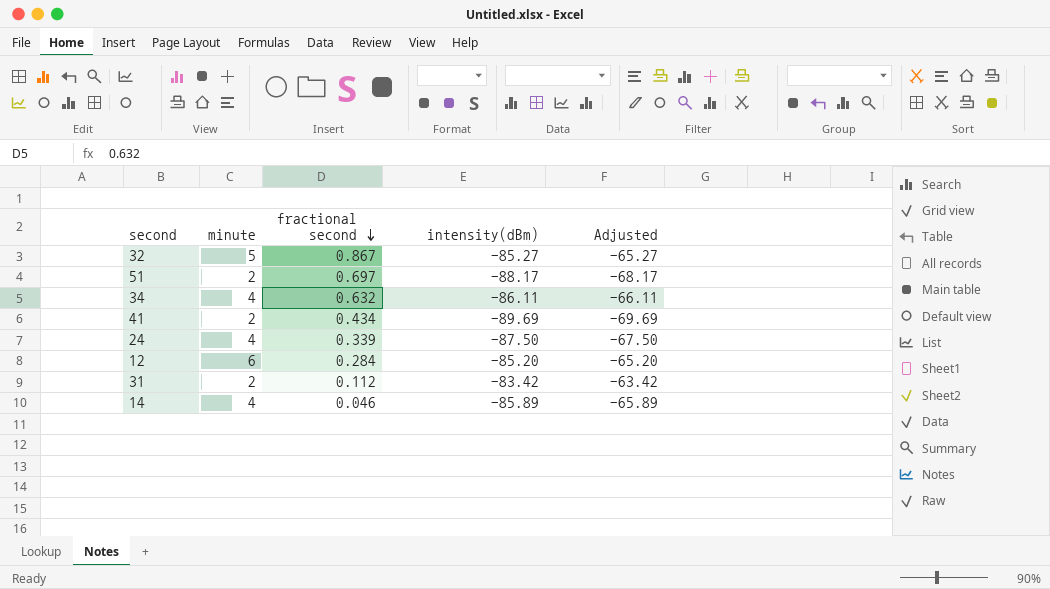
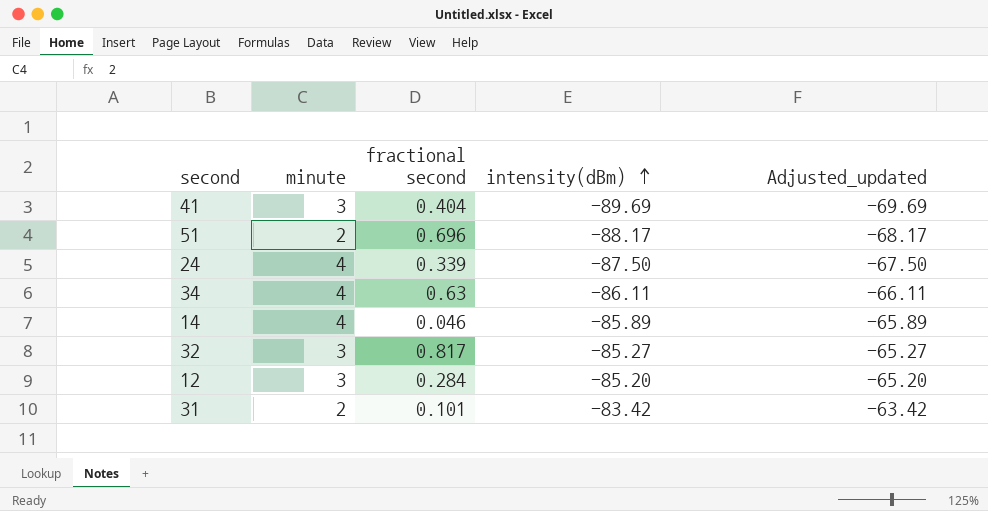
row order: fractional second descending -> intensity(dBm) ascending
column name: Adjusted -> Adjusted_updated
41 | minute: 2 -> 3
41 | fractional second: 0.434 -> 0.404
51 | fractional second: 0.697 -> 0.696
34 | fractional second: 0.632 -> 0.63
32 | minute: 5 -> 3
32 | fractional second: 0.867 -> 0.817
12 | minute: 6 -> 3
31 | fractional second: 0.112 -> 0.101

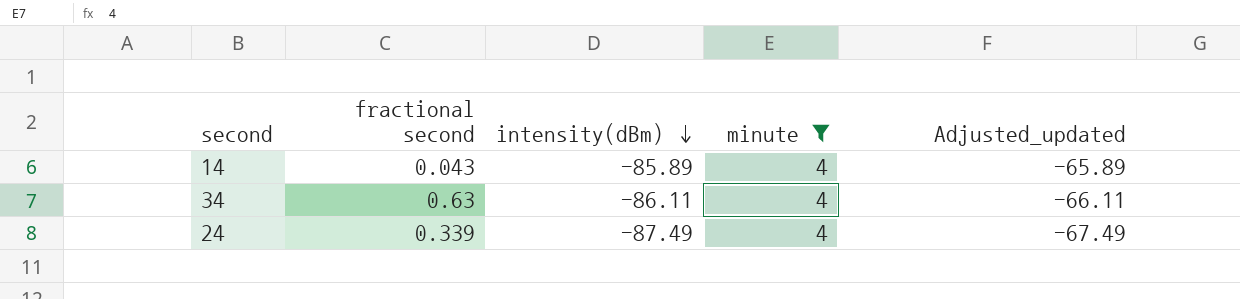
filter: none -> minute = 4
row order: intensity(dBm) ascending -> intensity(dBm) descending
column minute | position: 2 -> 4
14 | fractional second: 0.046 -> 0.043
24 | intensity(dBm): -87.50 -> -87.49
24 | Adjusted_updated: -67.50 -> -67.49

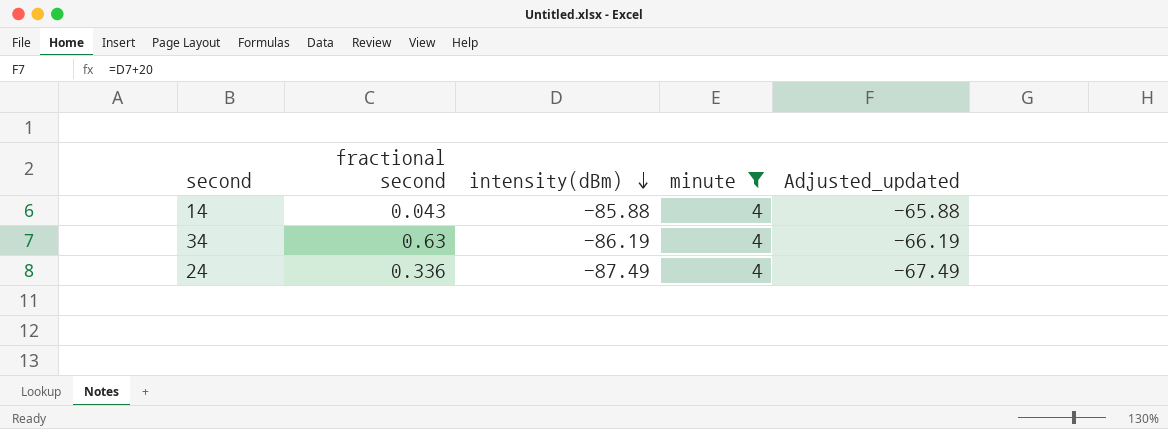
14 | intensity(dBm): -85.89 -> -85.88
14 | Adjusted_updated: -65.89 -> -65.88
34 | intensity(dBm): -86.11 -> -86.19
34 | Adjusted_updated: -66.11 -> -66.19
24 | fractional second: 0.339 -> 0.336

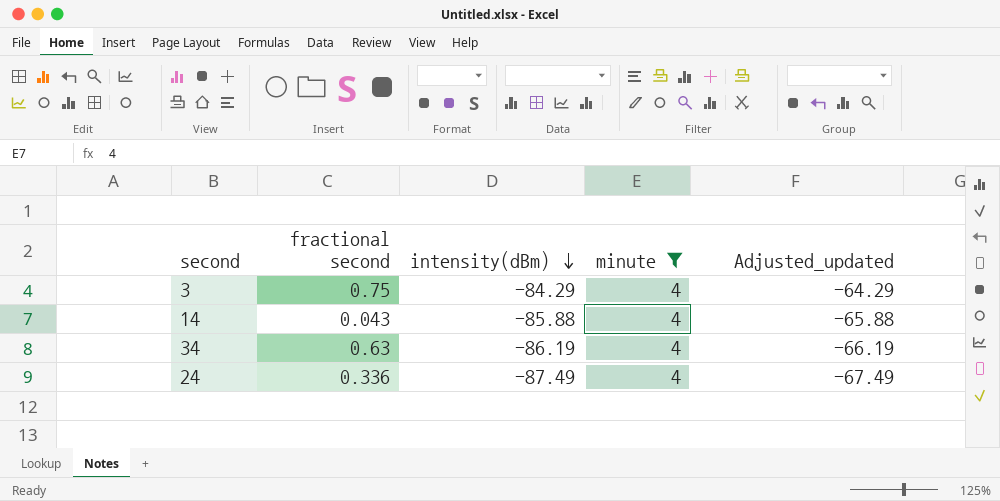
row 3: none -> 0.75 | -84.29 | 4 | -64.29

